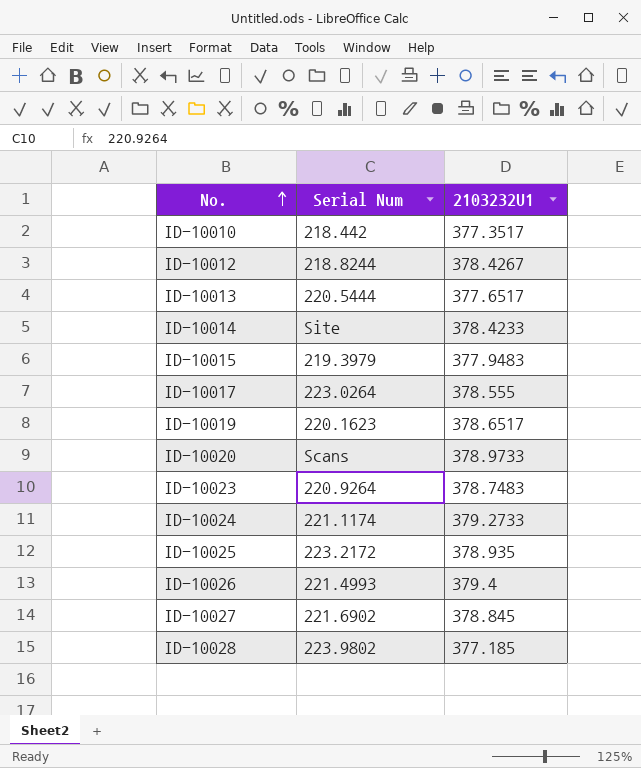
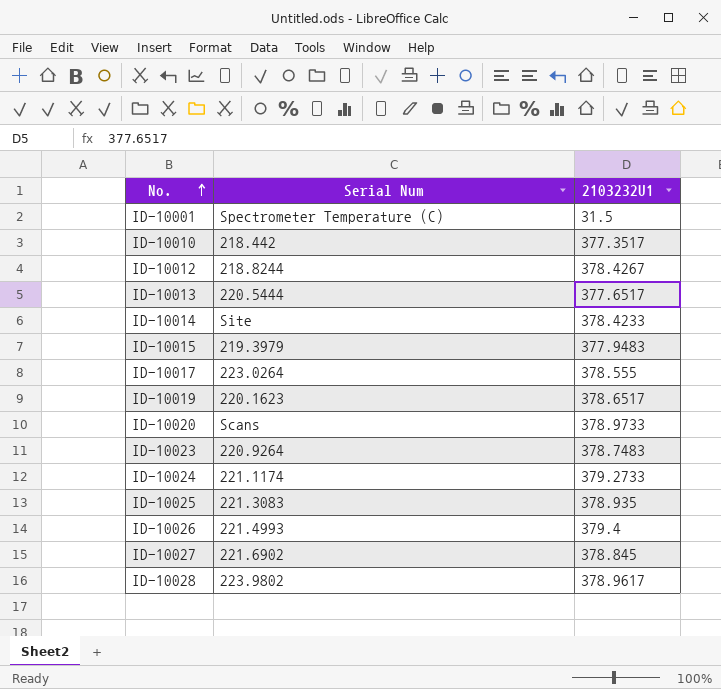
row ID-10001: none -> Spectrometer Temperature (C) | 31.5
ID-10025 | Serial Num: 223.2172 -> 221.3083
ID-10028 | 2103232U1: 377.185 -> 378.9617

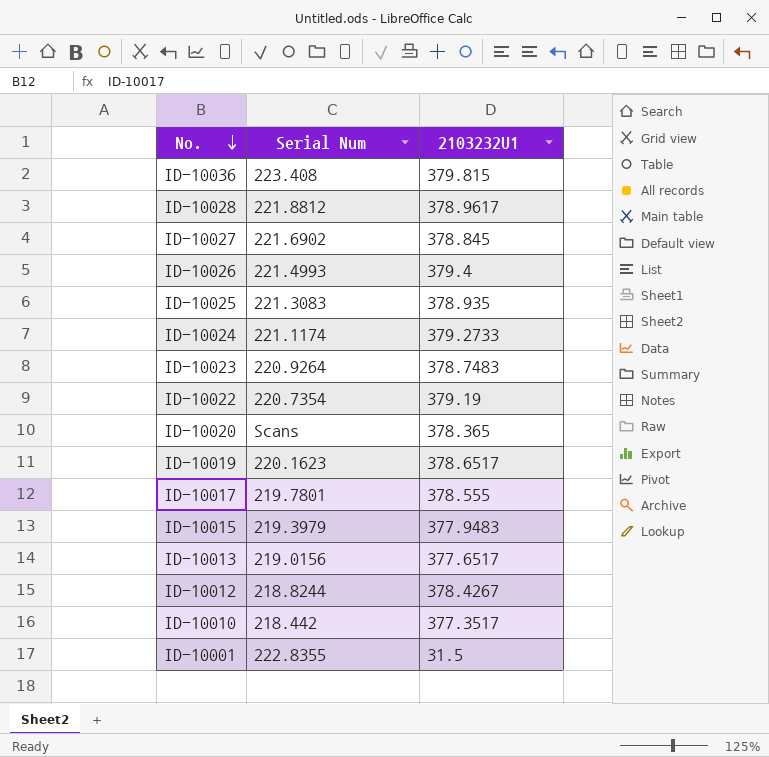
row order: No. ascending -> No. descending
row ID-10014: Site | 378.4233 -> none
row ID-10036: none -> 223.408 | 379.815
ID-10028 | Serial Num: 223.9802 -> 221.8812
row ID-10022: none -> 220.7354 | 379.19
ID-10020 | 2103232U1: 378.9733 -> 378.365
ID-10017 | Serial Num: 223.0264 -> 219.7801
ID-10013 | Serial Num: 220.5444 -> 219.0156
ID-10001 | Serial Num: Spectrometer Temperature (C) -> 222.8355

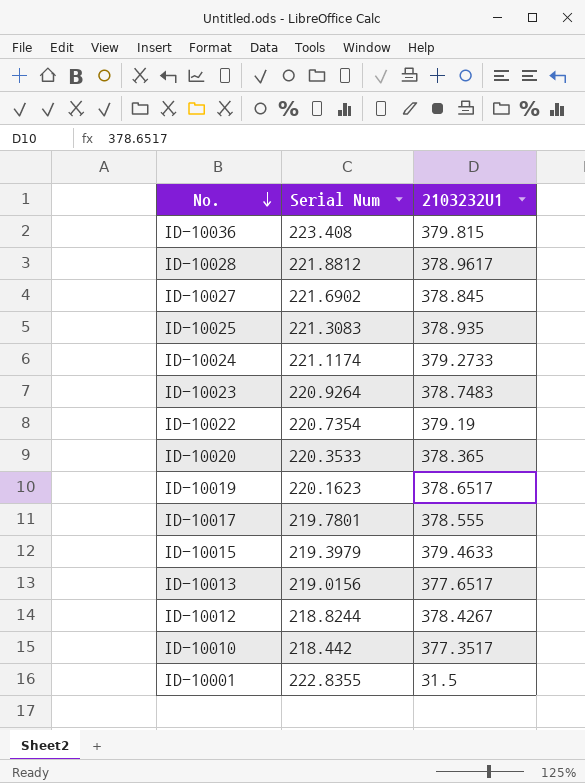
row ID-10026: 221.4993 | 379.4 -> none
ID-10020 | Serial Num: Scans -> 220.3533
ID-10015 | 2103232U1: 377.9483 -> 379.4633

